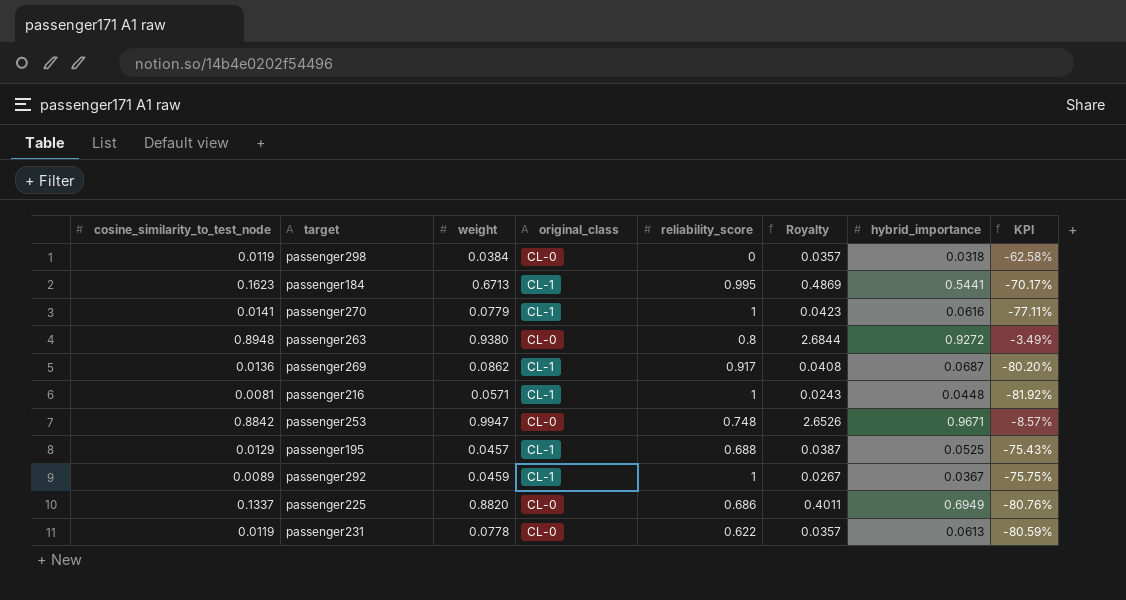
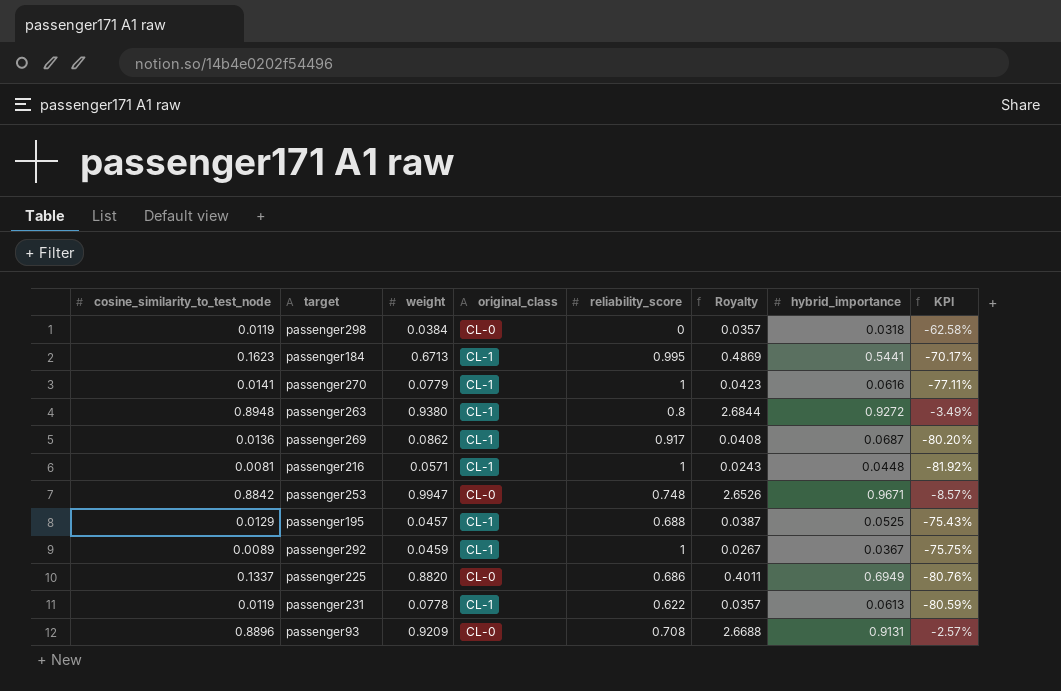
passenger263 | original_class: CL-0 -> CL-1
passenger231 | original_class: CL-0 -> CL-1
row passenger93: none -> 0.8896 | 0.9209 | CL-0 | 0.708 | 2.6688 | 0.9131 | -2.57%

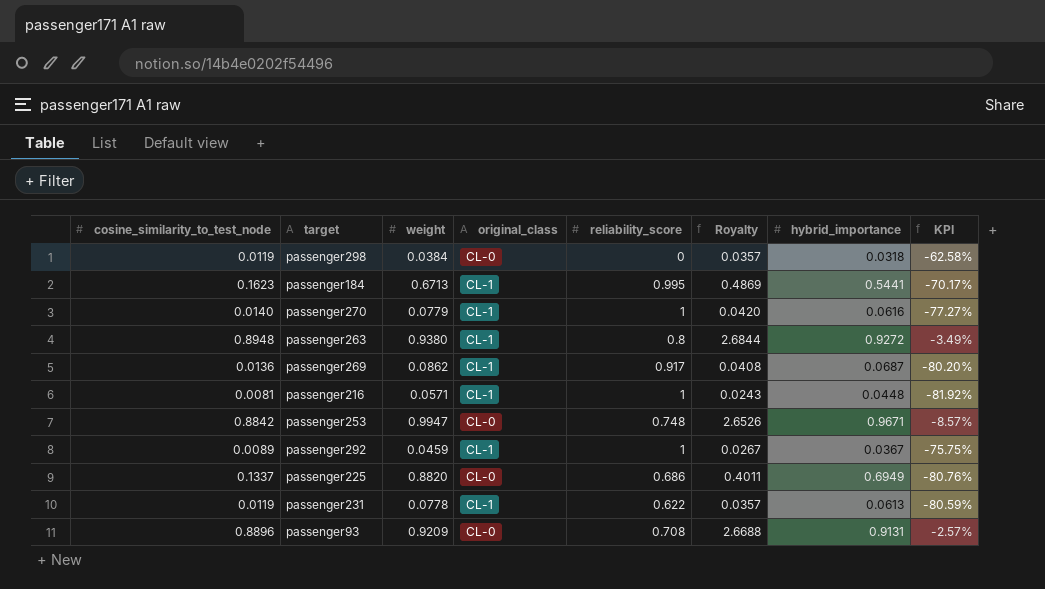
row passenger195: 0.0129 | 0.0457 | CL-1 | 0.688 | 0.0387 | 0.0525 | -75.43% -> none
passenger270 | cosine_similarity_to_test_node: 0.0141 -> 0.0140
passenger270 | Royalty: 0.0423 -> 0.0420
passenger270 | KPI: -77.11% -> -77.27%

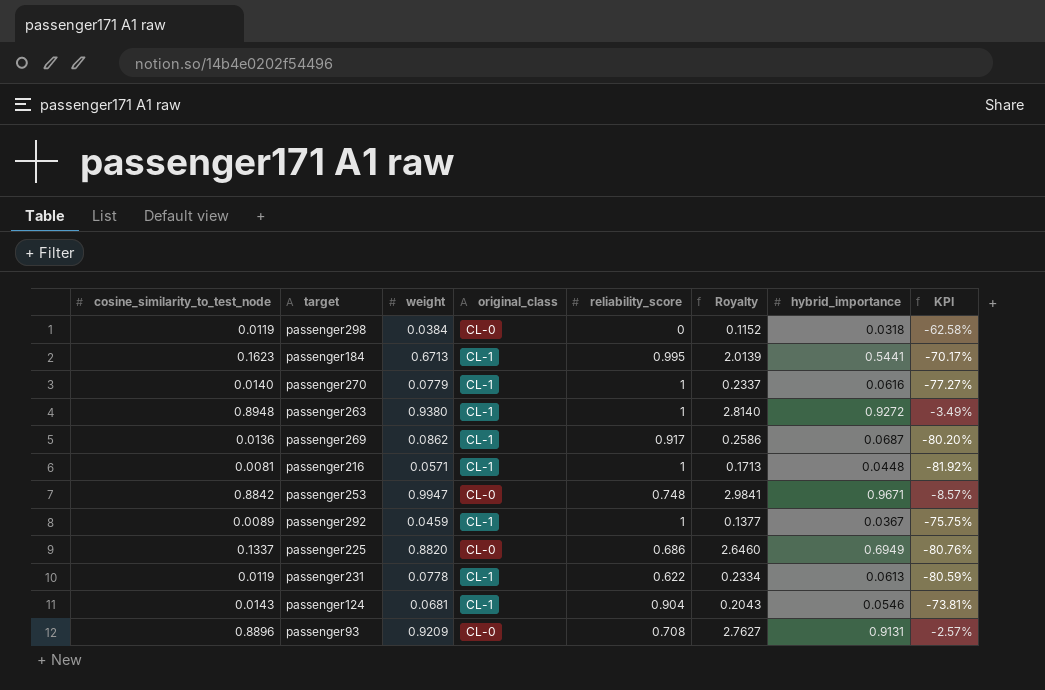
column Royalty | formula: [cosine_similarity_to_test_node] * 3 -> [weight] * 3
passenger263 | reliability_score: 0.8 -> 1
row passenger124: none -> 0.0143 | 0.0681 | CL-1 | 0.904 | 0.2043 | 0.0546 | -73.81%

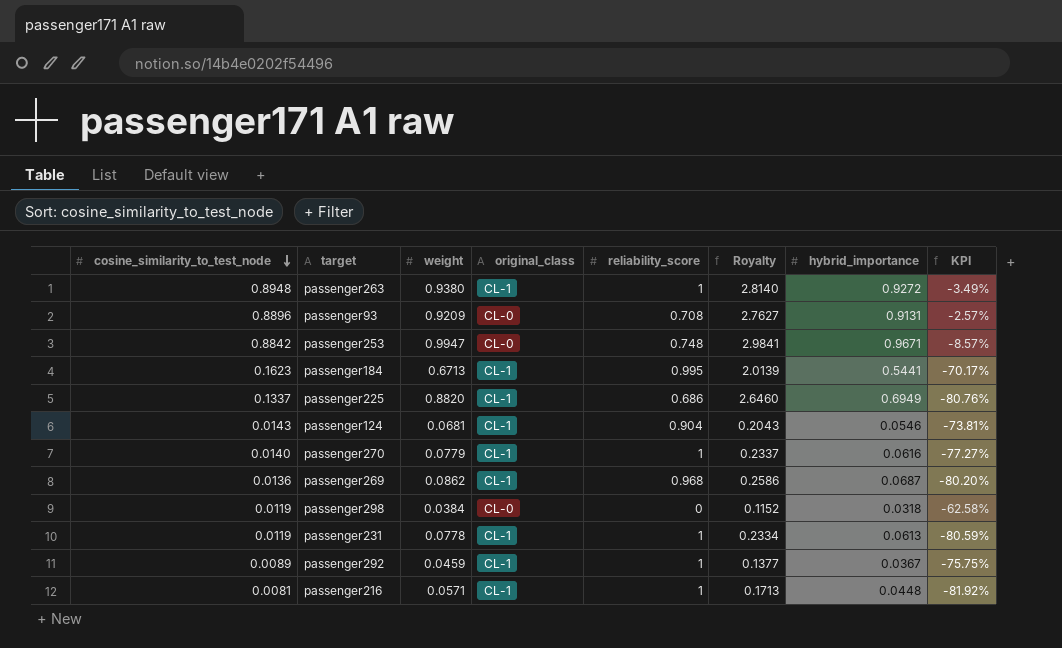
row order: none -> cosine_similarity_to_test_node descending
passenger225 | original_class: CL-0 -> CL-1
passenger269 | reliability_score: 0.917 -> 0.968
passenger231 | reliability_score: 0.622 -> 1

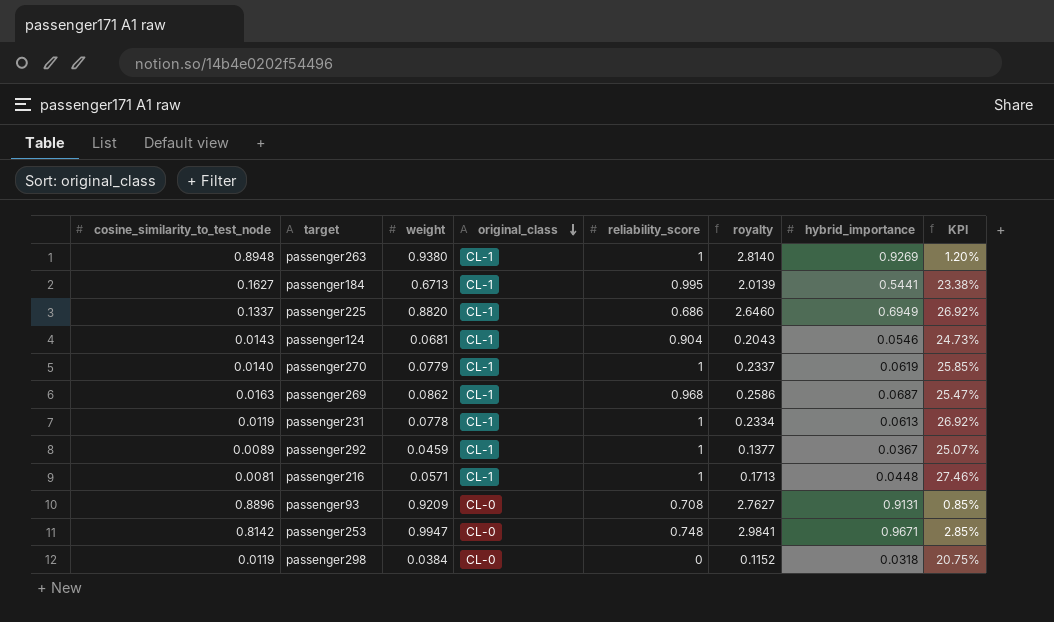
row order: cosine_similarity_to_test_node descending -> original_class descending
column name: Royalty -> royalty
column KPI | formula: ([cosine_similarity_to_test_node] - [hybrid_importance]) / [hybrid_importance] -> ([weight] - [hybrid_importance]) / [hybrid_importance]
passenger263 | hybrid_importance: 0.9272 -> 0.9269
passenger184 | cosine_similarity_to_test_node: 0.1623 -> 0.1627
passenger270 | hybrid_importance: 0.0616 -> 0.0619
passenger269 | cosine_similarity_to_test_node: 0.0136 -> 0.0163
passenger253 | cosine_similarity_to_test_node: 0.8842 -> 0.8142

